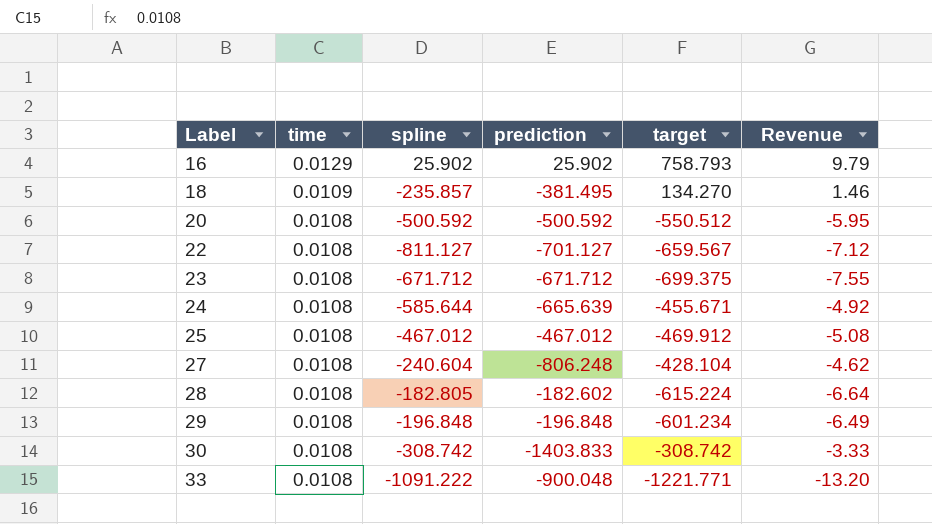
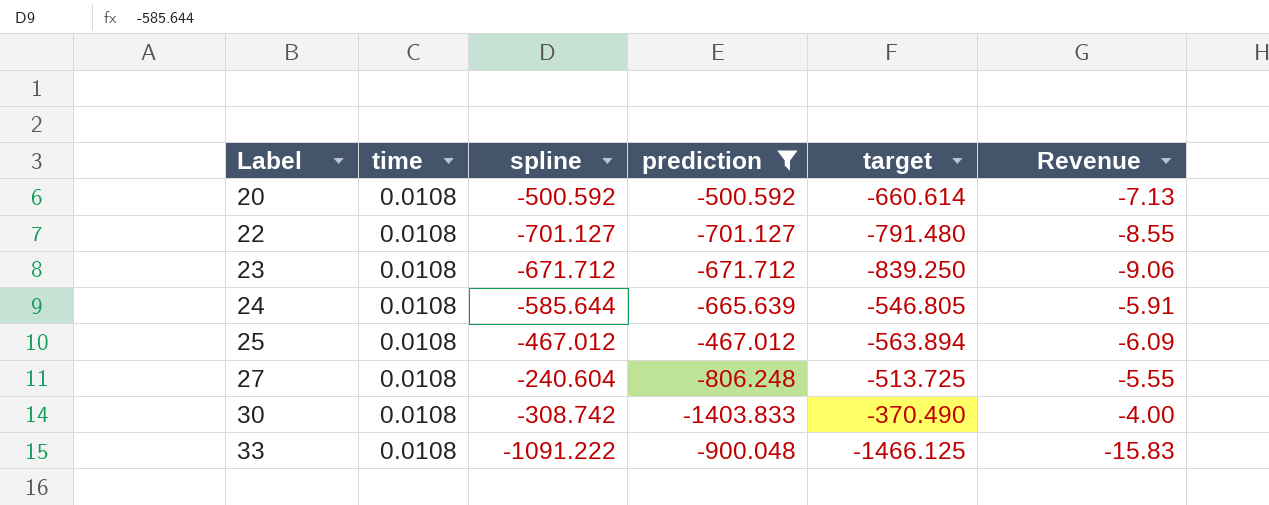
filter: none -> prediction <= -467.012
20 | target: -550.512 -> -660.614
20 | Revenue: -5.95 -> -7.13
22 | spline: -811.127 -> -701.127
22 | target: -659.567 -> -791.480
22 | Revenue: -7.12 -> -8.55
23 | target: -699.375 -> -839.250
23 | Revenue: -7.55 -> -9.06
24 | target: -455.671 -> -546.805
24 | Revenue: -4.92 -> -5.91
25 | target: -469.912 -> -563.894
25 | Revenue: -5.08 -> -6.09
27 | target: -428.104 -> -513.725
27 | Revenue: -4.62 -> -5.55
30 | target: -308.742 -> -370.490
30 | Revenue: -3.33 -> -4.00
33 | target: -1221.771 -> -1466.125
33 | Revenue: -13.20 -> -15.83

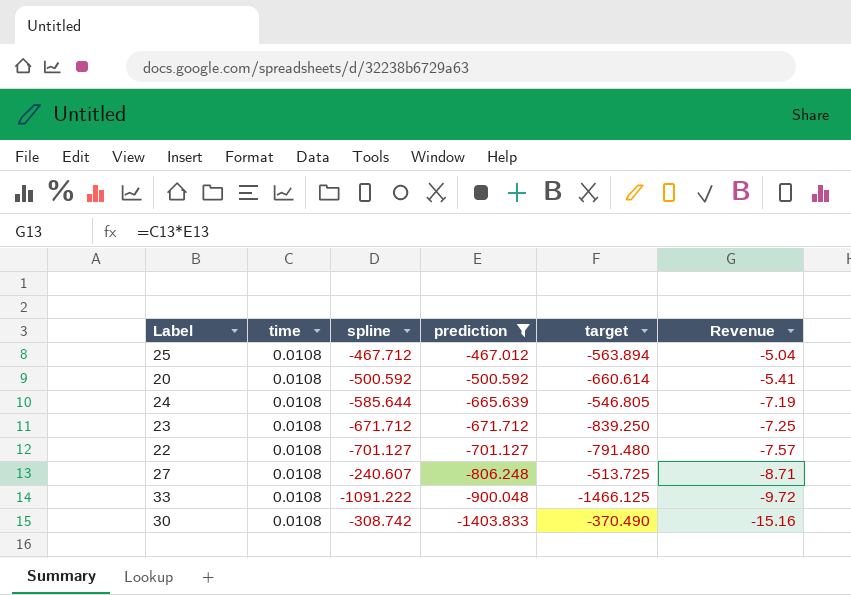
row order: Label ascending -> prediction descending
column Revenue | formula: [time] * [target] -> [time] * [prediction]
25 | spline: -467.012 -> -467.712
27 | spline: -240.604 -> -240.607

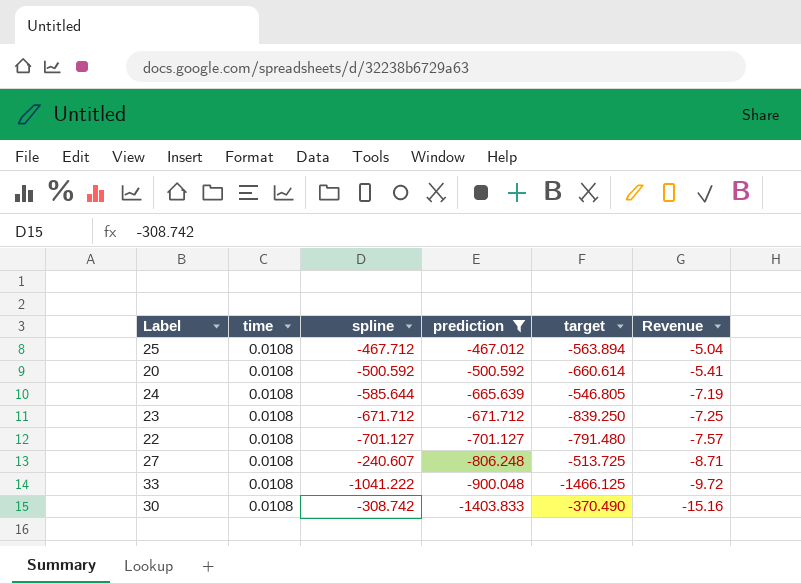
33 | spline: -1091.222 -> -1041.222

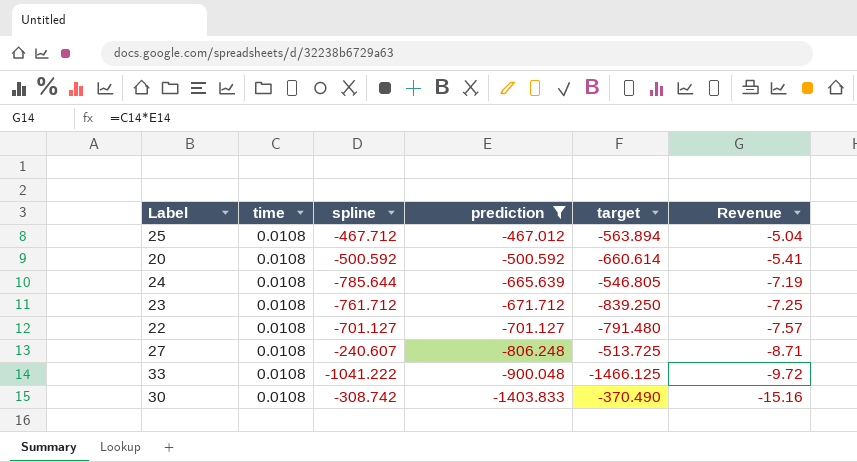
24 | spline: -585.644 -> -785.644
23 | spline: -671.712 -> -761.712

